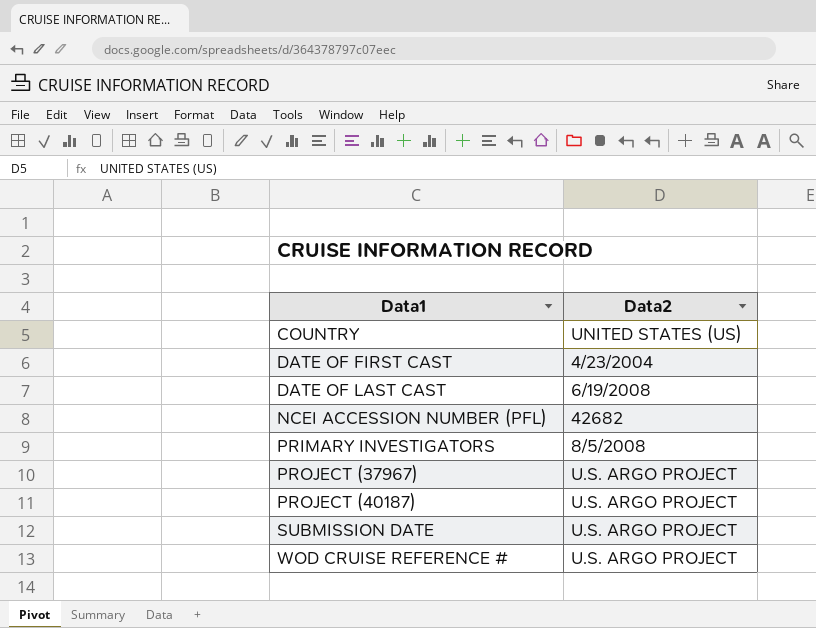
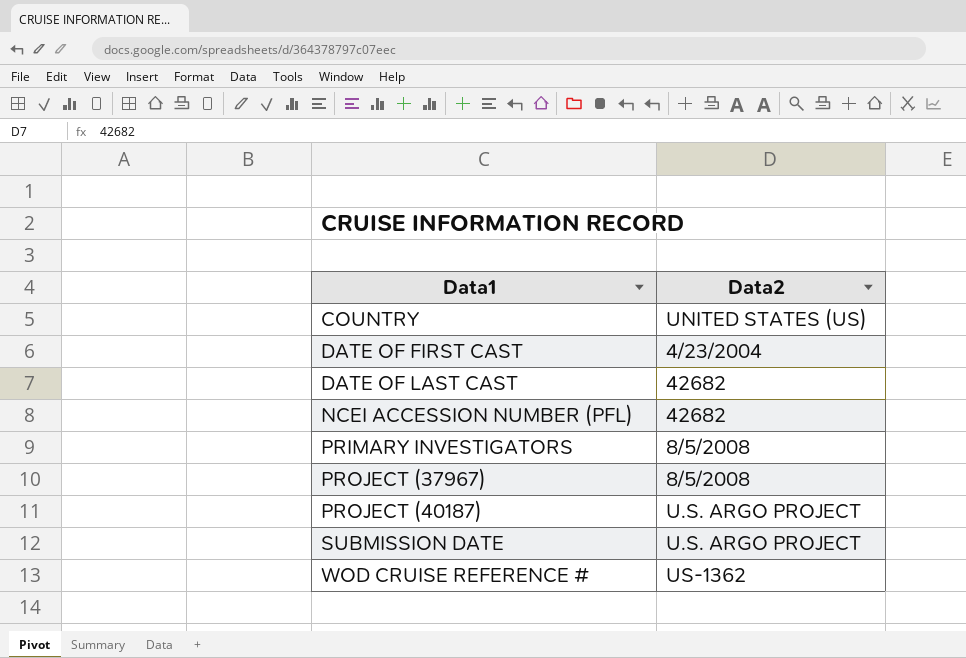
DATE OF LAST CAST | Data2: 6/19/2008 -> 42682
PROJECT (37967) | Data2: U.S. ARGO PROJECT -> 8/5/2008
WOD CRUISE REFERENCE # | Data2: U.S. ARGO PROJECT -> US-1362

